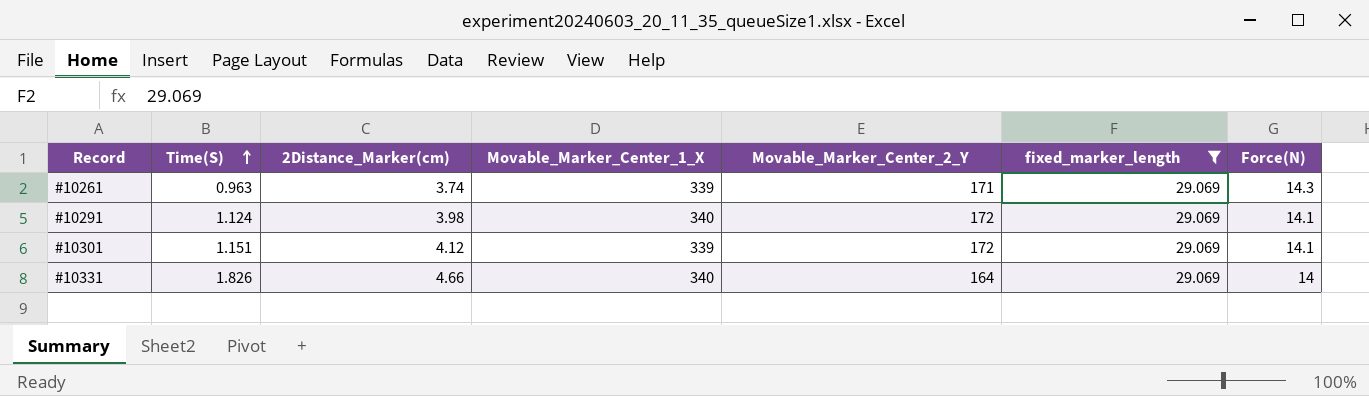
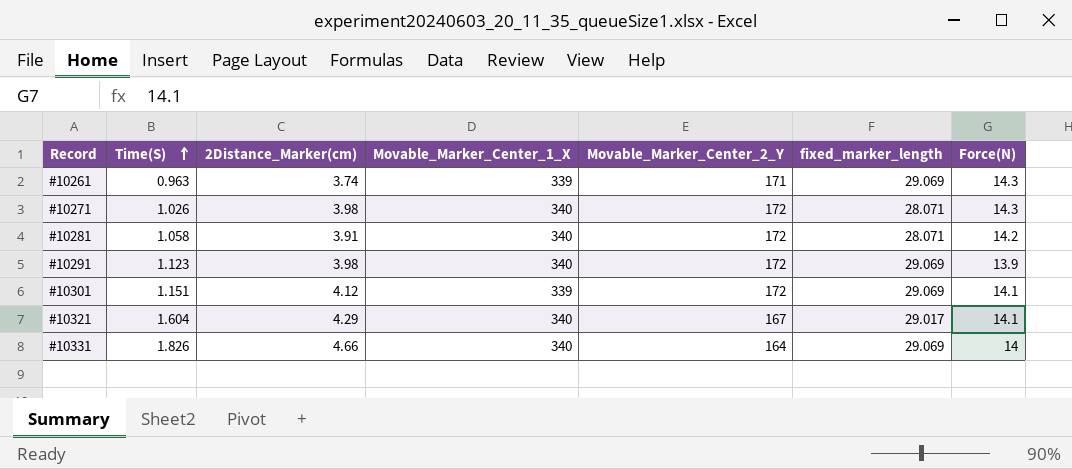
filter: fixed_marker_length = 29.069 -> none
#10291 | Time(S): 1.124 -> 1.123
#10291 | Force(N): 14.1 -> 13.9

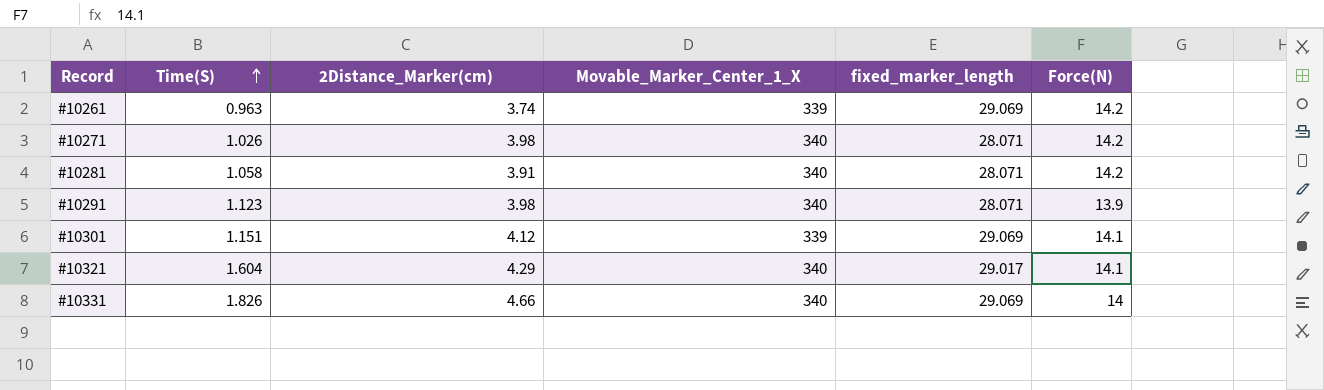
column Movable_Marker_Center_2_Y | position: 5 -> none
#10261 | Force(N): 14.3 -> 14.2
#10271 | Force(N): 14.3 -> 14.2
#10291 | fixed_marker_length: 29.069 -> 28.071

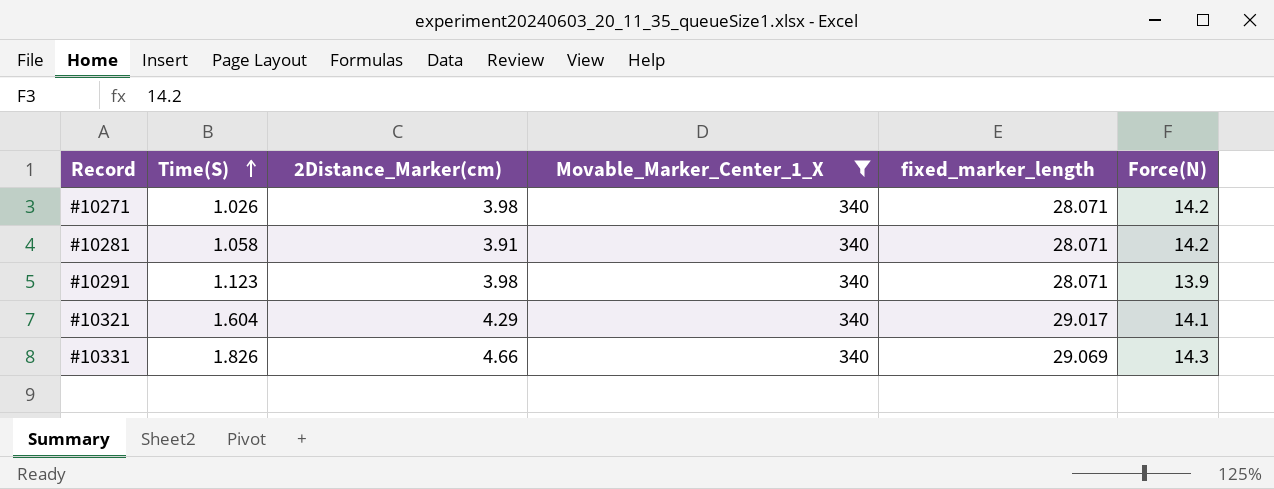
filter: none -> Movable_Marker_Center_1_X = 340
#10331 | Force(N): 14 -> 14.3

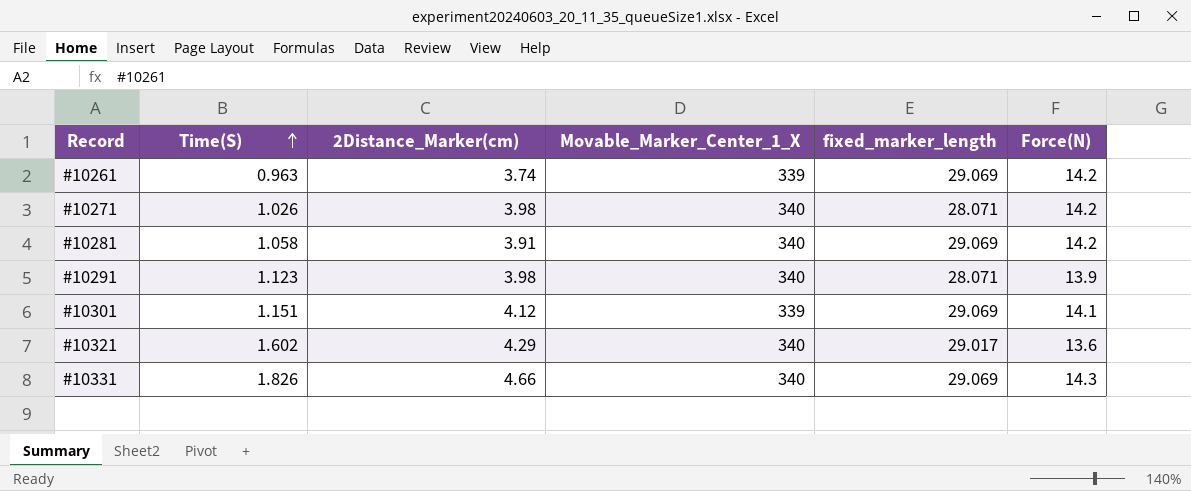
filter: Movable_Marker_Center_1_X = 340 -> none
#10281 | fixed_marker_length: 28.071 -> 29.069
#10321 | Time(S): 1.604 -> 1.602
#10321 | Force(N): 14.1 -> 13.6

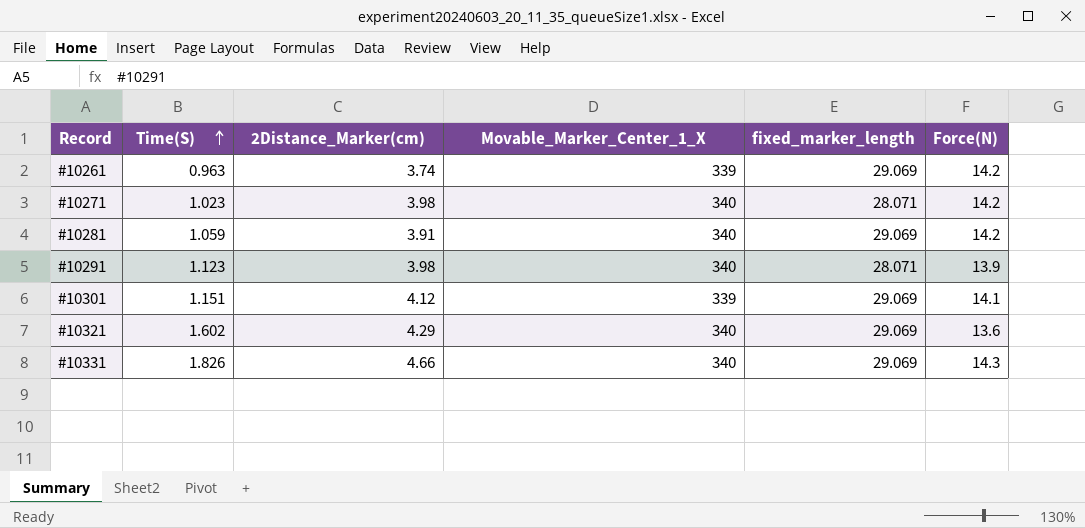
#10271 | Time(S): 1.026 -> 1.023
#10281 | Time(S): 1.058 -> 1.059
#10321 | fixed_marker_length: 29.017 -> 29.069

